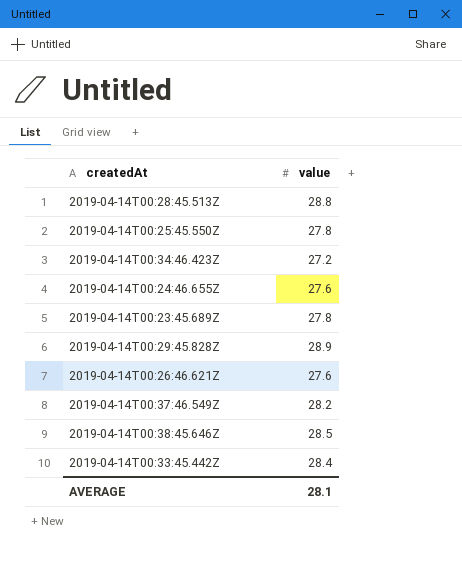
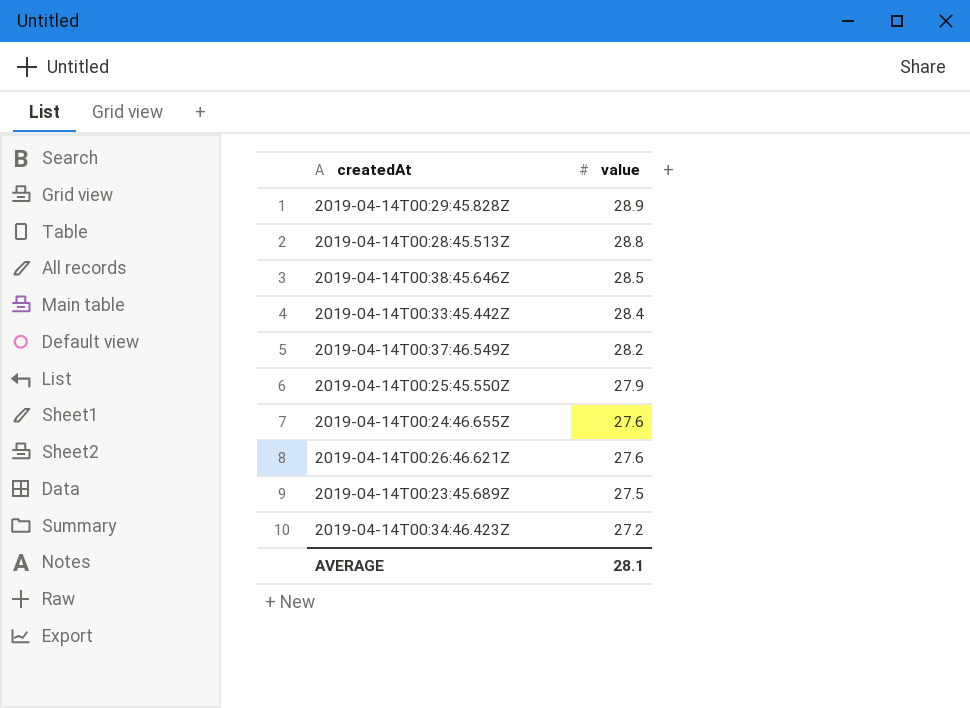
row order: none -> value descending
2019-04-14T00:25:45.550Z | value: 27.8 -> 27.9
2019-04-14T00:23:45.689Z | value: 27.8 -> 27.5

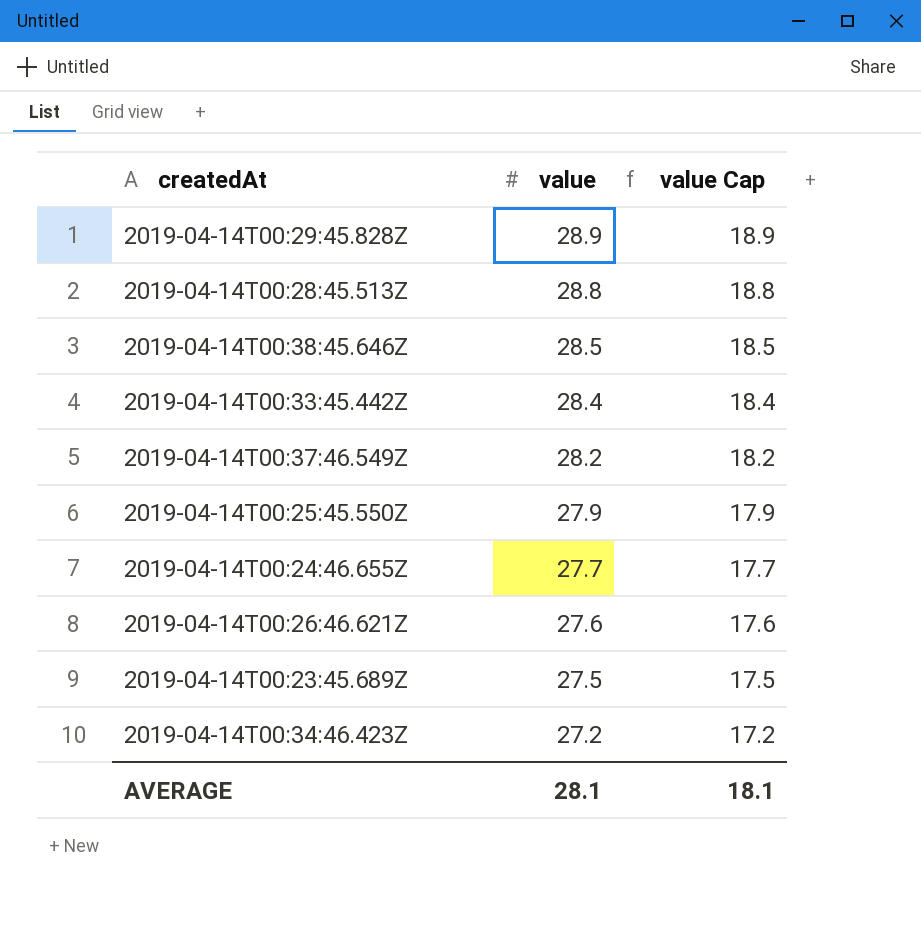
column value Cap | formula: none -> [value] - 10
2019-04-14T00:24:46.655Z | value: 27.6 -> 27.7

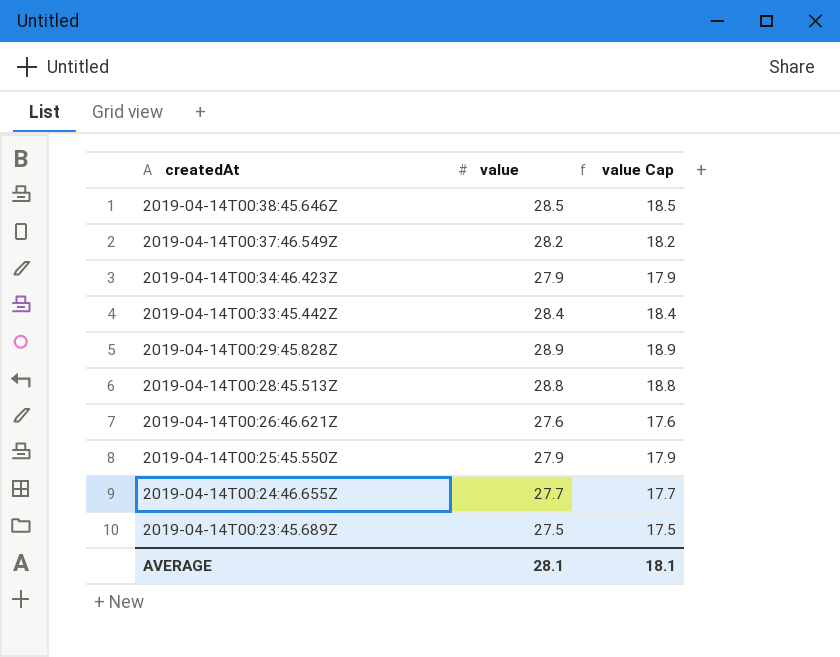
row order: value descending -> createdAt descending
2019-04-14T00:34:46.423Z | value: 27.2 -> 27.9
2019-04-14T00:34:46.423Z | value Cap: 17.2 -> 17.9

